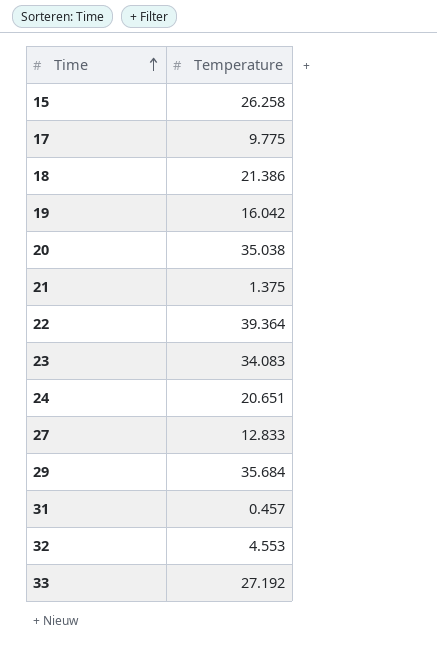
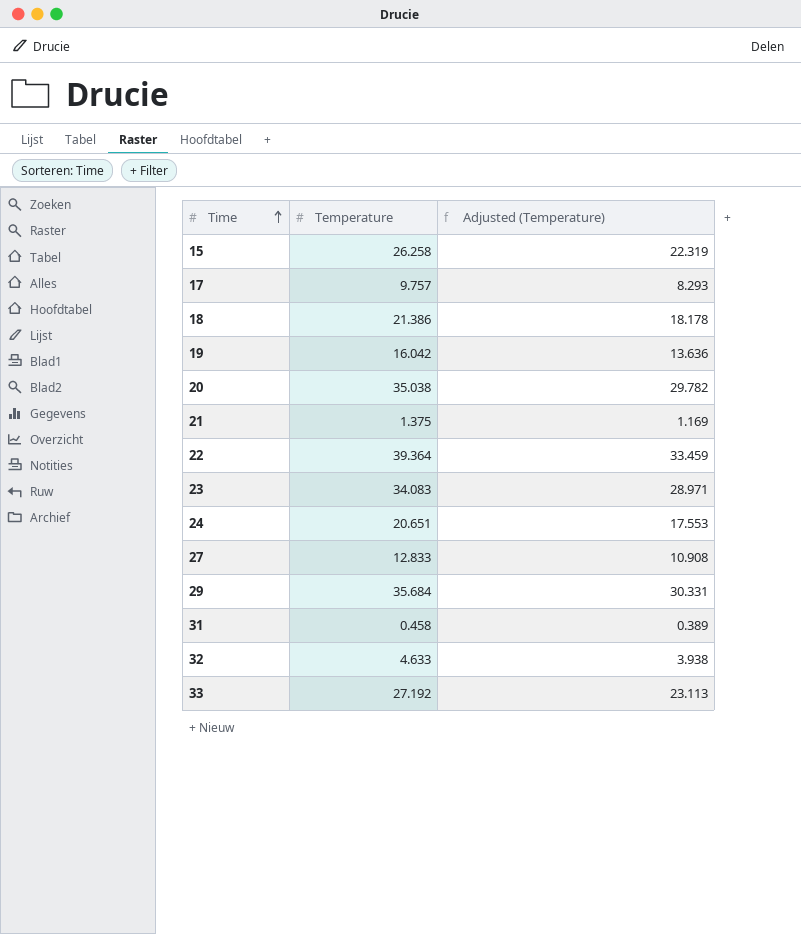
column Adjusted (Temperature) | formula: none -> [Temperature] * 0.85
17 | Temperature: 9.775 -> 9.757
31 | Temperature: 0.457 -> 0.458
32 | Temperature: 4.553 -> 4.633

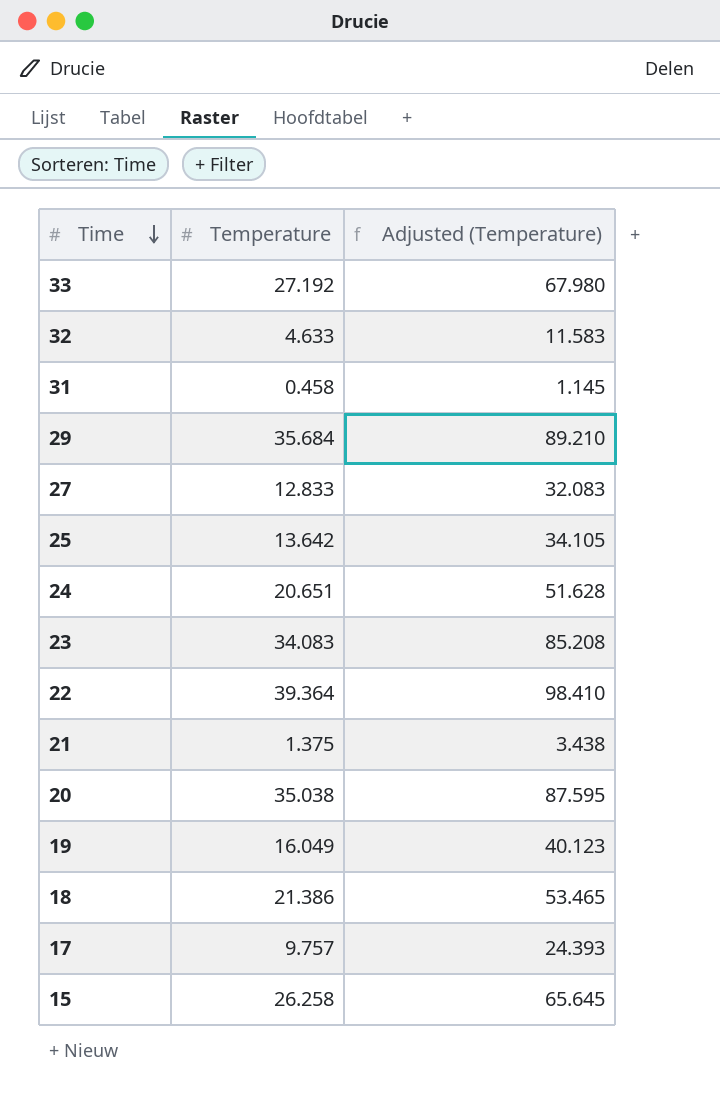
row order: Time ascending -> Time descending
column Adjusted (Temperature) | formula: [Temperature] * 0.85 -> [Temperature] * 2.5
row 25: none -> 13.642 | 34.105
19 | Temperature: 16.042 -> 16.049

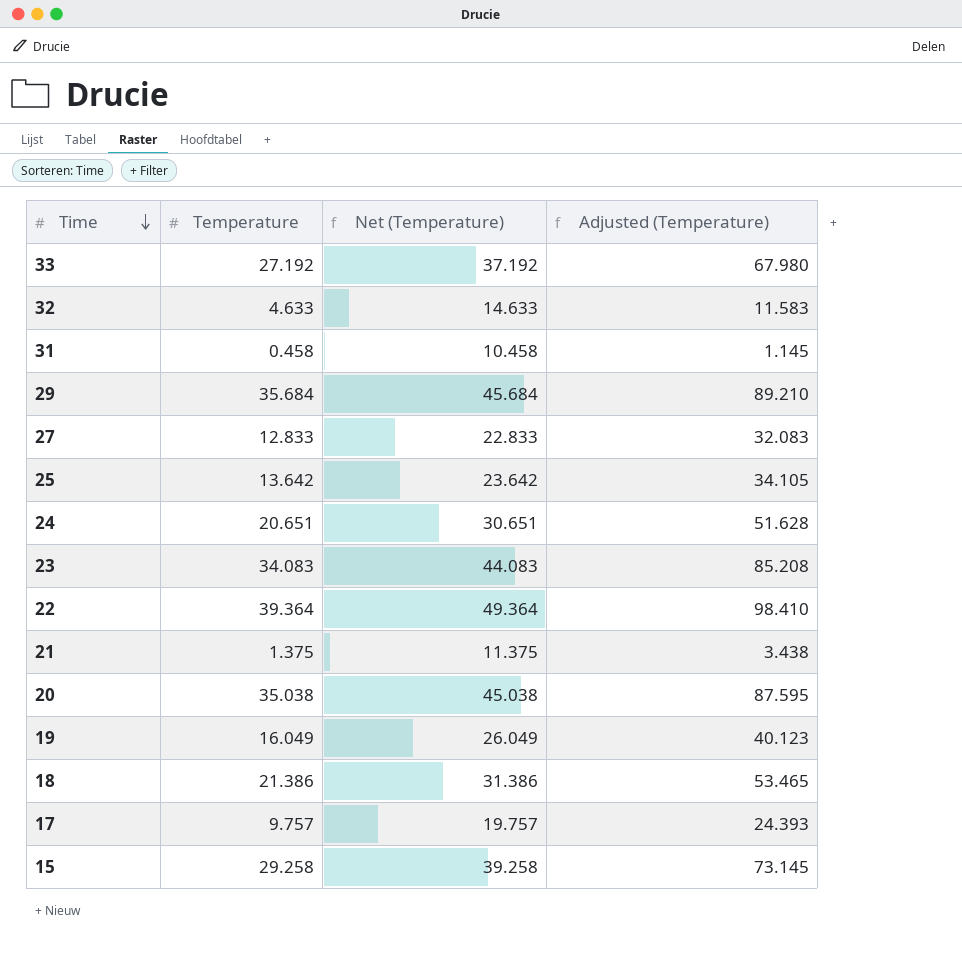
column Net (Temperature) | formula: none -> [Temperature] + 10
15 | Temperature: 26.258 -> 29.258
15 | Adjusted (Temperature): 65.645 -> 73.145

